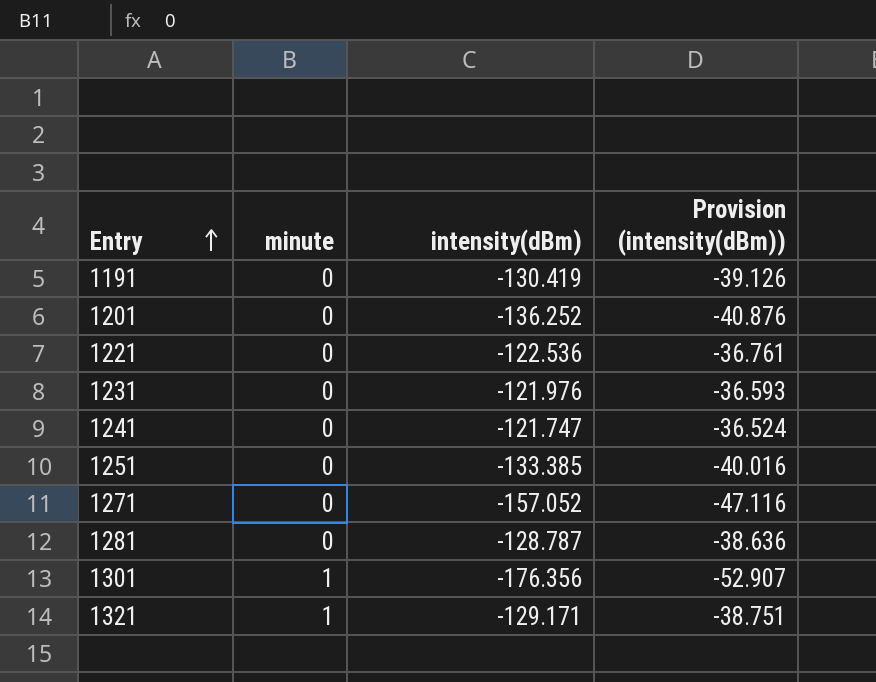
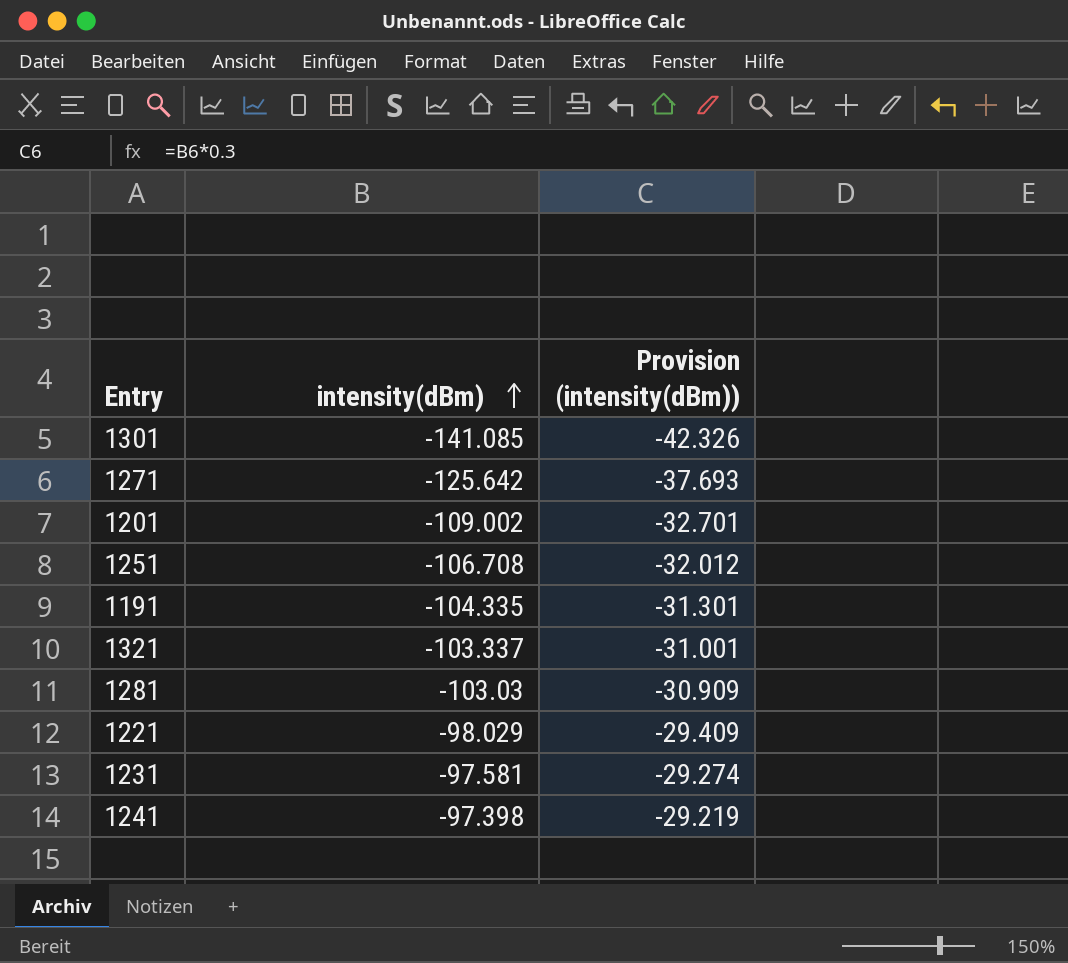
row order: Entry ascending -> intensity(dBm) ascending
column minute | position: 2 -> none
1301 | intensity(dBm): -176.356 -> -141.085
1301 | Provision (intensity(dBm)): -52.907 -> -42.326
1271 | intensity(dBm): -157.052 -> -125.642
1271 | Provision (intensity(dBm)): -47.116 -> -37.693
1201 | intensity(dBm): -136.252 -> -109.002
1201 | Provision (intensity(dBm)): -40.876 -> -32.701
1251 | intensity(dBm): -133.385 -> -106.708
1251 | Provision (intensity(dBm)): -40.016 -> -32.012
1191 | intensity(dBm): -130.419 -> -104.335
1191 | Provision (intensity(dBm)): -39.126 -> -31.301
1321 | intensity(dBm): -129.171 -> -103.337
1321 | Provision (intensity(dBm)): -38.751 -> -31.001
1281 | intensity(dBm): -128.787 -> -103.03
1281 | Provision (intensity(dBm)): -38.636 -> -30.909
1221 | intensity(dBm): -122.536 -> -98.029
1221 | Provision (intensity(dBm)): -36.761 -> -29.409
1231 | intensity(dBm): -121.976 -> -97.581
1231 | Provision (intensity(dBm)): -36.593 -> -29.274
1241 | intensity(dBm): -121.747 -> -97.398
1241 | Provision (intensity(dBm)): -36.524 -> -29.219

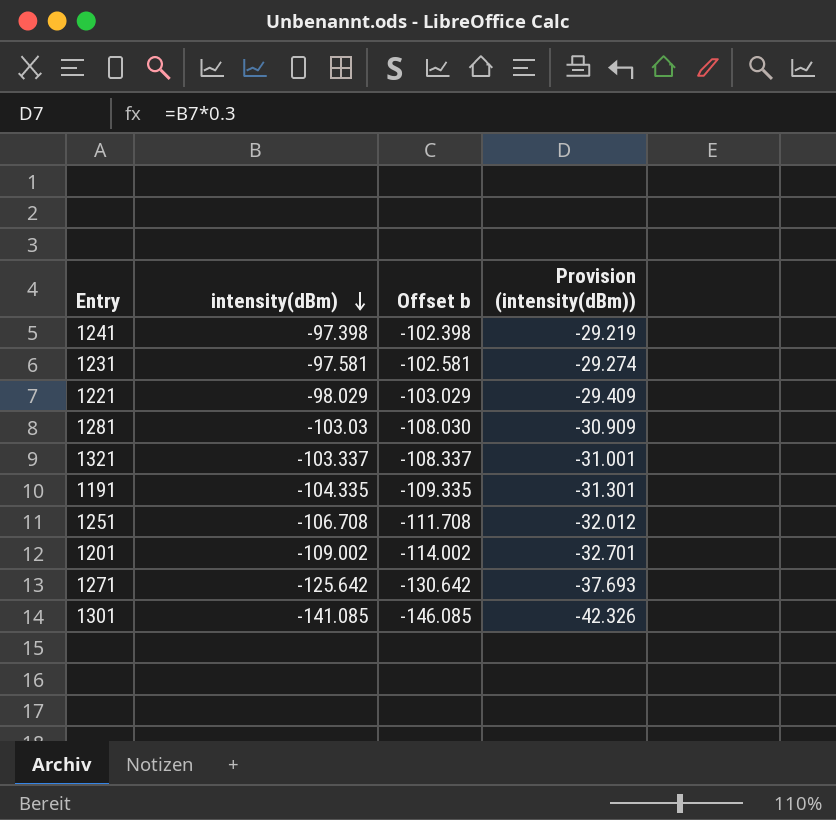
row order: intensity(dBm) ascending -> intensity(dBm) descending
column Offset b | formula: none -> [intensity(dBm)] - 5

